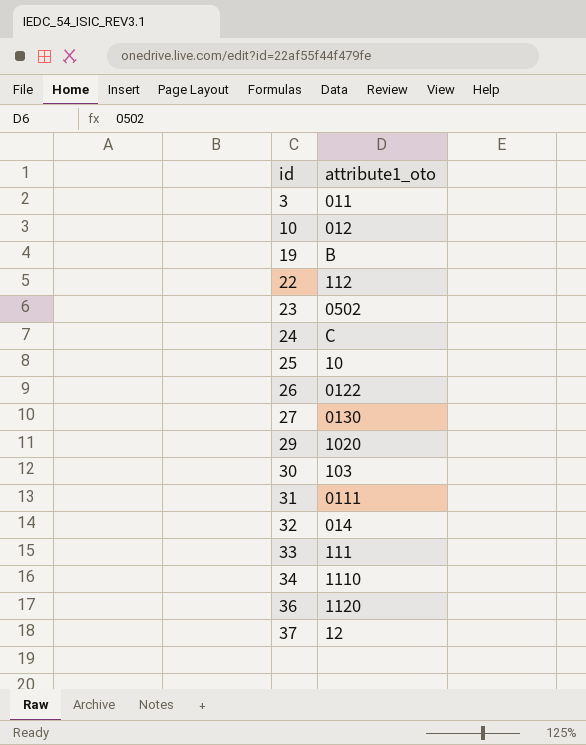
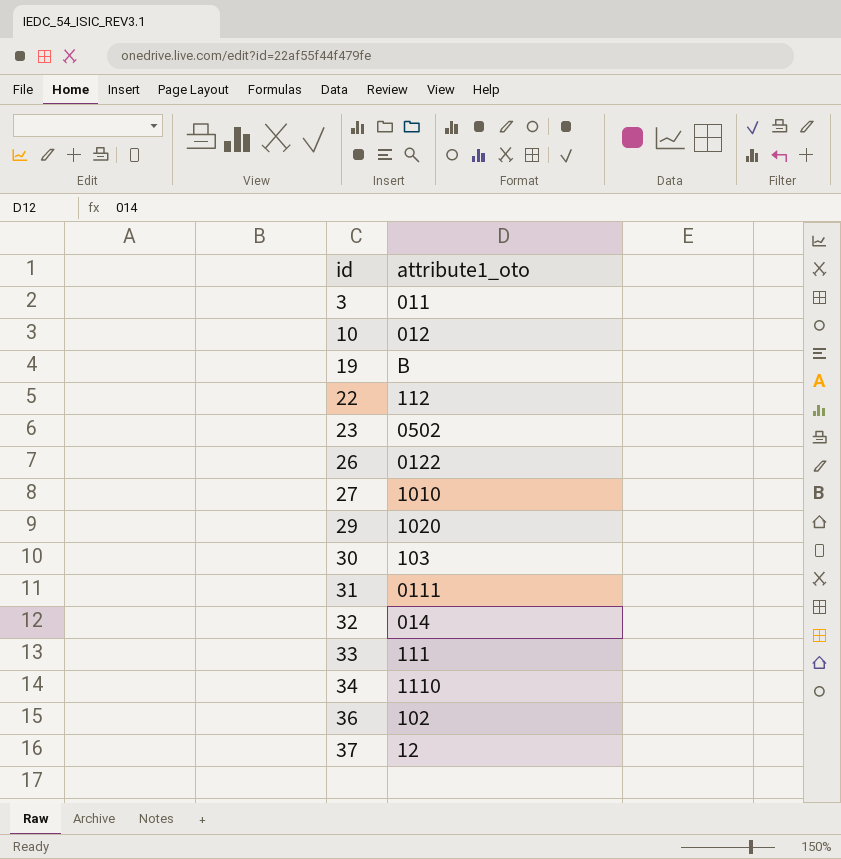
row 24: C -> none
row 25: 10 -> none
27 | attribute1_oto: 0130 -> 1010
36 | attribute1_oto: 1120 -> 102

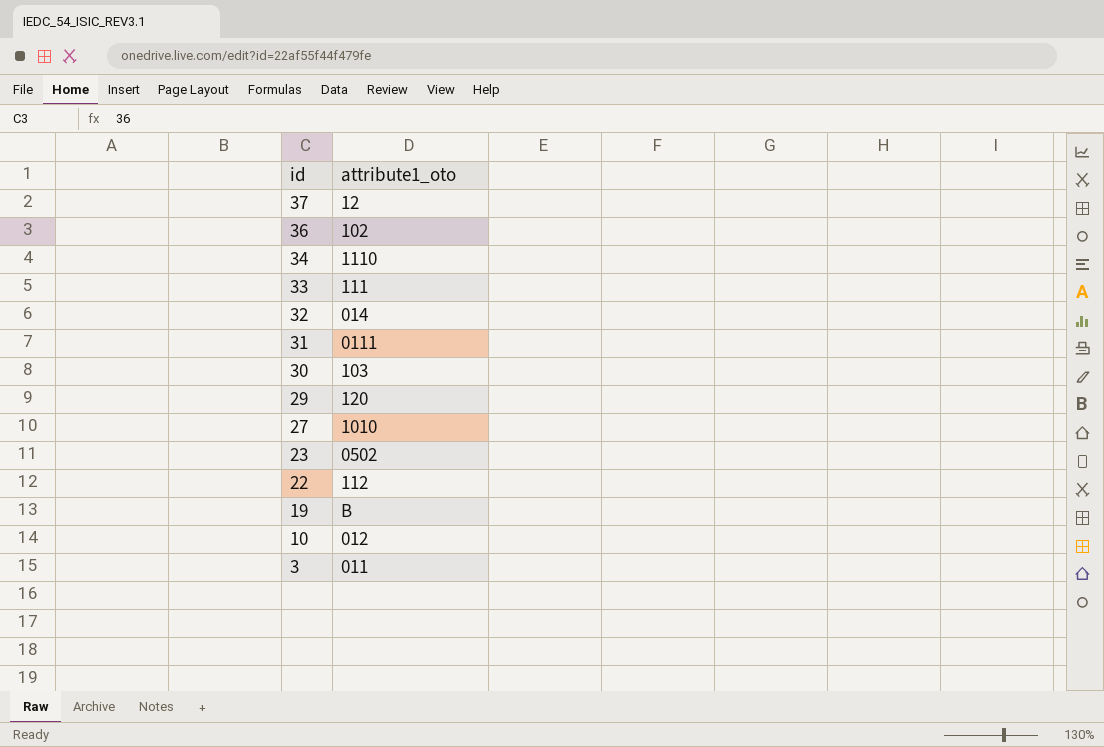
row order: id ascending -> id descending
row 26: 0122 -> none
29 | attribute1_oto: 1020 -> 120

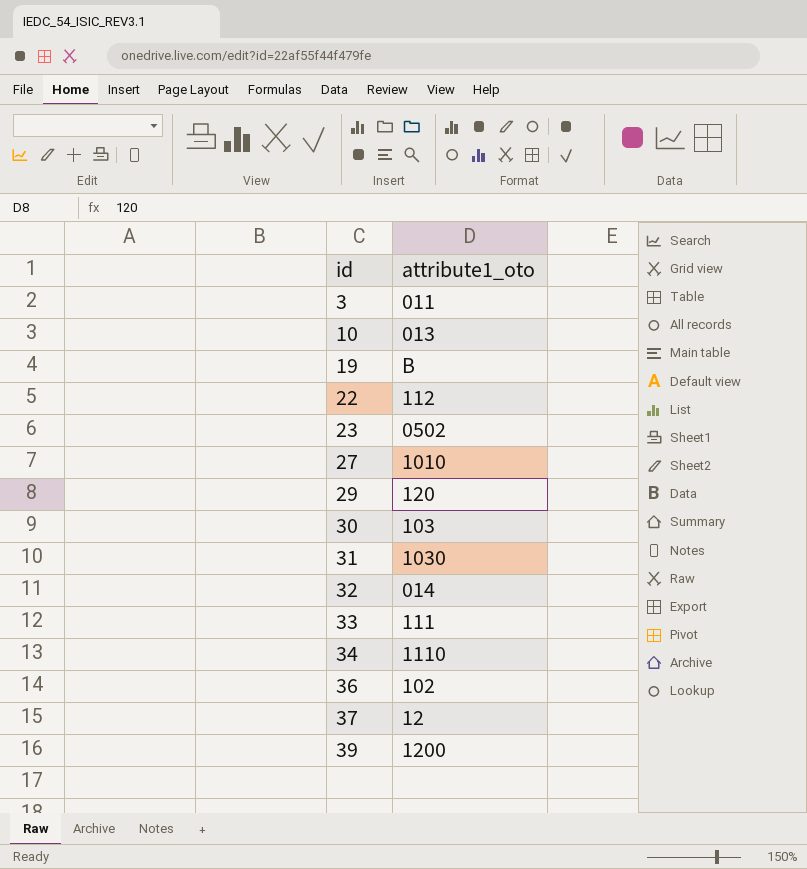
row order: id descending -> id ascending
10 | attribute1_oto: 012 -> 013
31 | attribute1_oto: 0111 -> 1030
row 39: none -> 1200

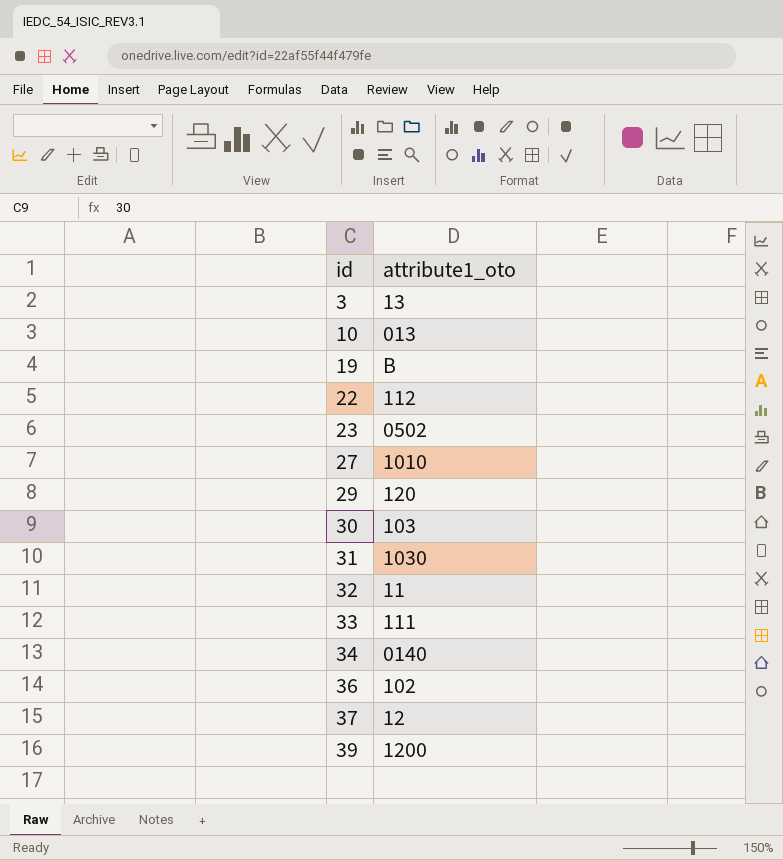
3 | attribute1_oto: 011 -> 13
32 | attribute1_oto: 014 -> 11
34 | attribute1_oto: 1110 -> 0140

